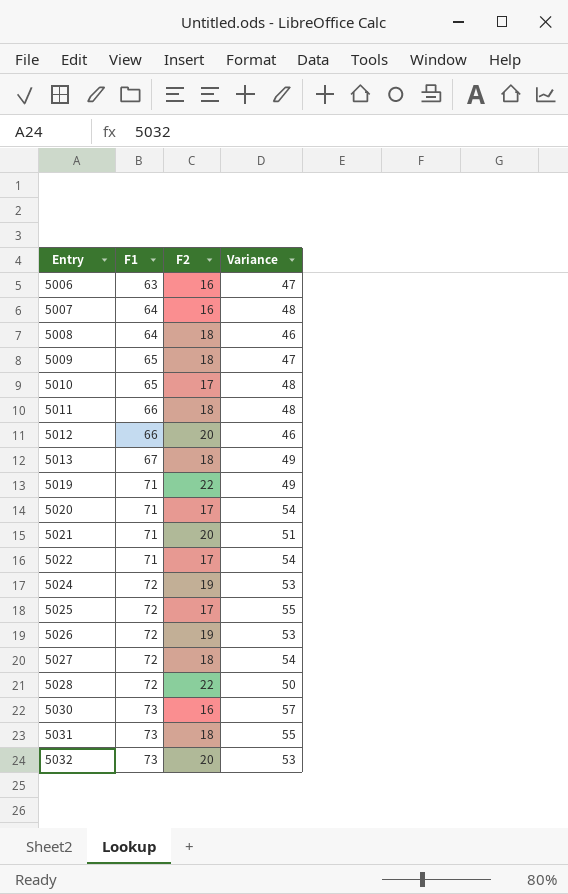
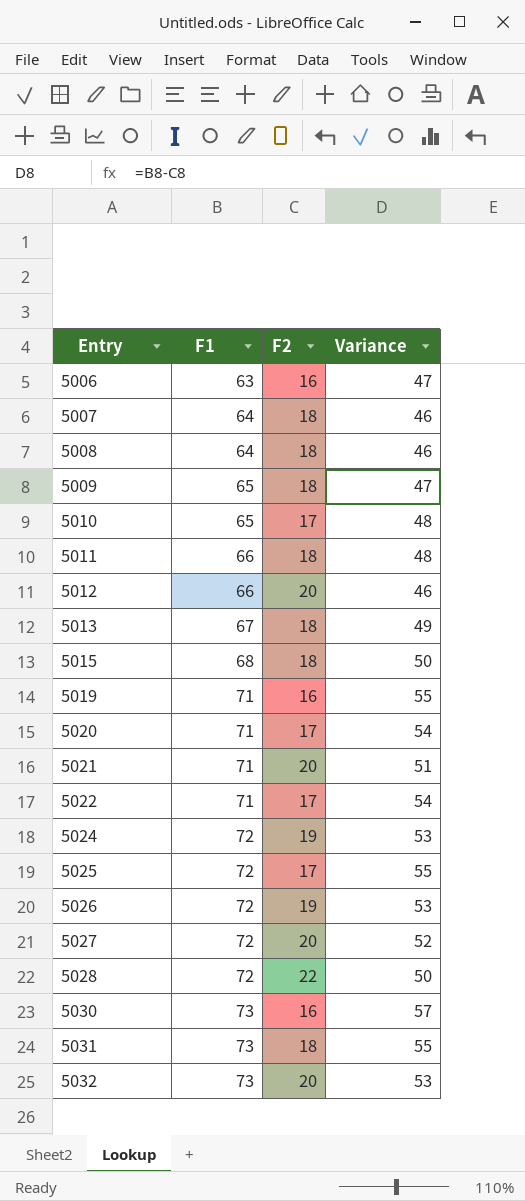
5007 | F2: 16 -> 18
5007 | Variance: 48 -> 46
row 5015: none -> 68 | 18 | 50
5019 | F2: 22 -> 16
5019 | Variance: 49 -> 55
5027 | F2: 18 -> 20
5027 | Variance: 54 -> 52

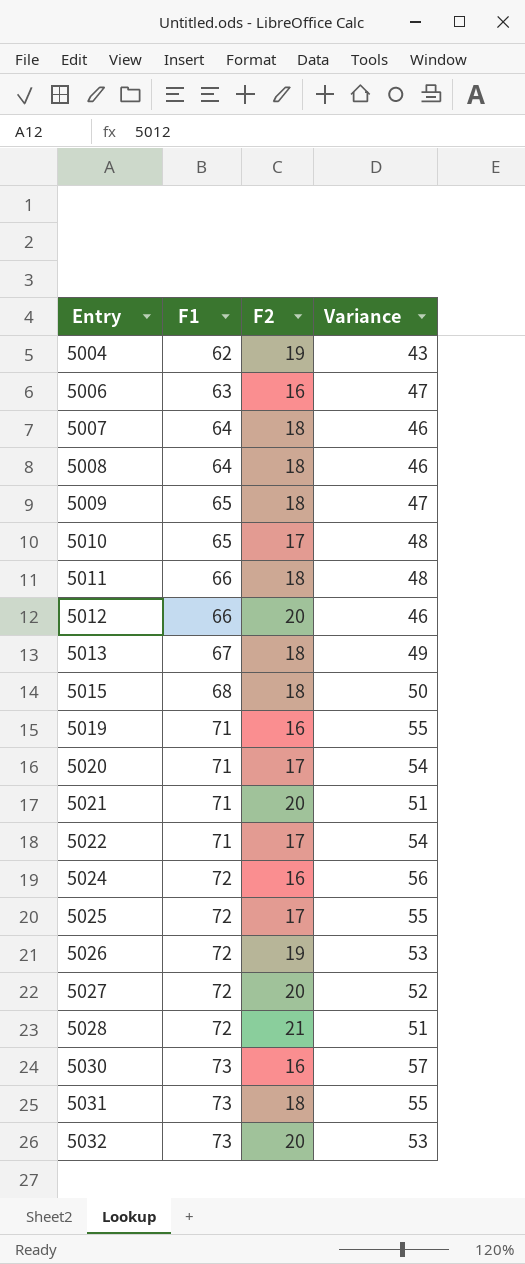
row 5004: none -> 62 | 19 | 43
5024 | F2: 19 -> 16
5024 | Variance: 53 -> 56
5028 | F2: 22 -> 21
5028 | Variance: 50 -> 51

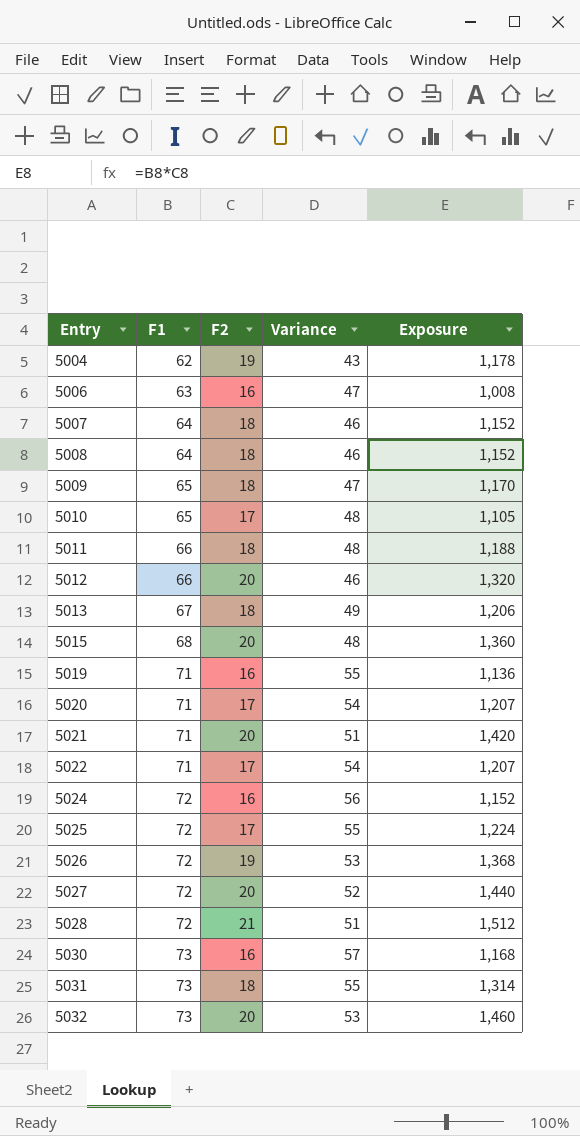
column Exposure | formula: none -> [F1] * [F2]
5015 | F2: 18 -> 20
5015 | Variance: 50 -> 48

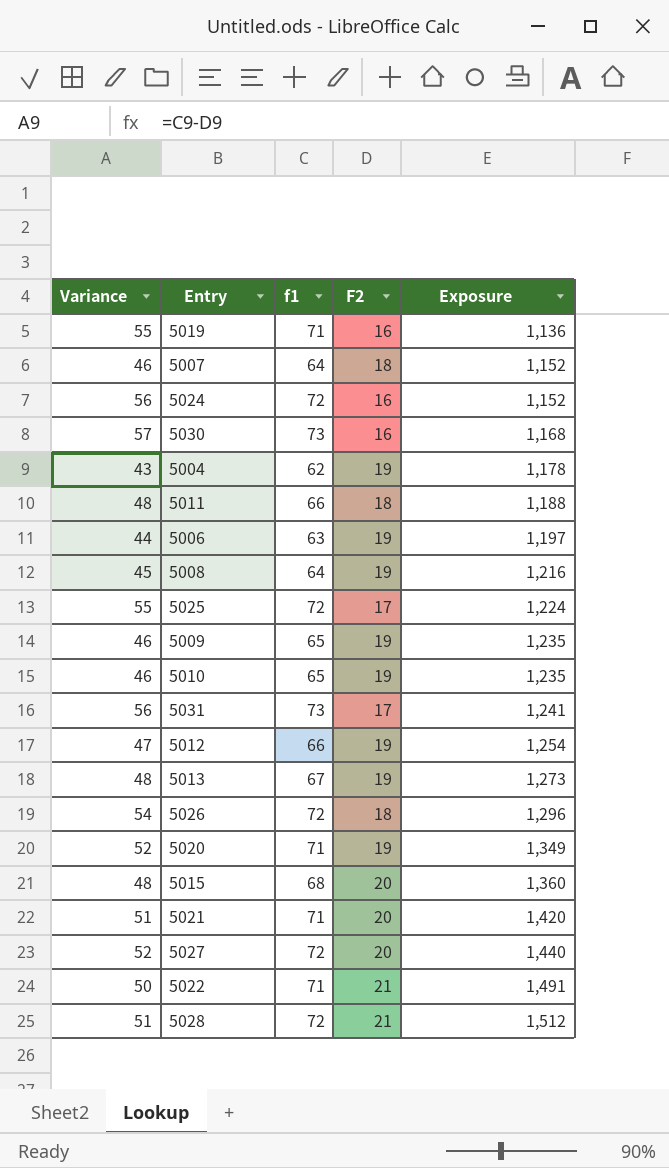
row order: Entry ascending -> Exposure ascending
column Variance | position: 4 -> 1
column name: F1 -> f1
row 5032: 73 | 20 | 53 | 1,460 -> none
5006 | Variance: 47 -> 44
5006 | F2: 16 -> 19
5006 | Exposure: 1,008 -> 1,197
5008 | Variance: 46 -> 45
5008 | F2: 18 -> 19
5008 | Exposure: 1,152 -> 1,216
5009 | Variance: 47 -> 46
5009 | F2: 18 -> 19
5009 | Exposure: 1,170 -> 1,235
5010 | Variance: 48 -> 46
5010 | F2: 17 -> 19
5010 | Exposure: 1,105 -> 1,235
5031 | Variance: 55 -> 56
5031 | F2: 18 -> 17
5031 | Exposure: 1,314 -> 1,241
5012 | Variance: 46 -> 47
5012 | F2: 20 -> 19
5012 | Exposure: 1,320 -> 1,254
5013 | Variance: 49 -> 48
5013 | F2: 18 -> 19
5013 | Exposure: 1,206 -> 1,273
5026 | Variance: 53 -> 54
5026 | F2: 19 -> 18
5026 | Exposure: 1,368 -> 1,296
5020 | Variance: 54 -> 52
5020 | F2: 17 -> 19
5020 | Exposure: 1,207 -> 1,349
5022 | Variance: 54 -> 50
5022 | F2: 17 -> 21
5022 | Exposure: 1,207 -> 1,491

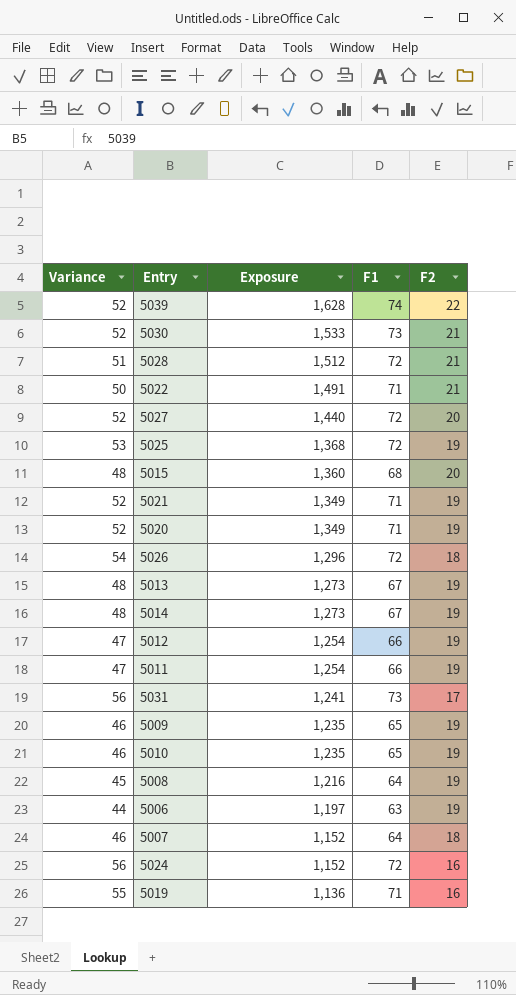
row order: Exposure ascending -> Exposure descending
column Exposure | position: 5 -> 3
column name: f1 -> F1
row 5004: 43 | 62 | 19 | 1,178 -> none
row 5039: none -> 52 | 1,628 | 74 | 22
5030 | Variance: 57 -> 52
5030 | Exposure: 1,168 -> 1,533
5030 | F2: 16 -> 21
5025 | Variance: 55 -> 53
5025 | Exposure: 1,224 -> 1,368
5025 | F2: 17 -> 19
5021 | Variance: 51 -> 52
5021 | Exposure: 1,420 -> 1,349
5021 | F2: 20 -> 19
row 5014: none -> 48 | 1,273 | 67 | 19
5011 | Variance: 48 -> 47
5011 | Exposure: 1,188 -> 1,254
5011 | F2: 18 -> 19

